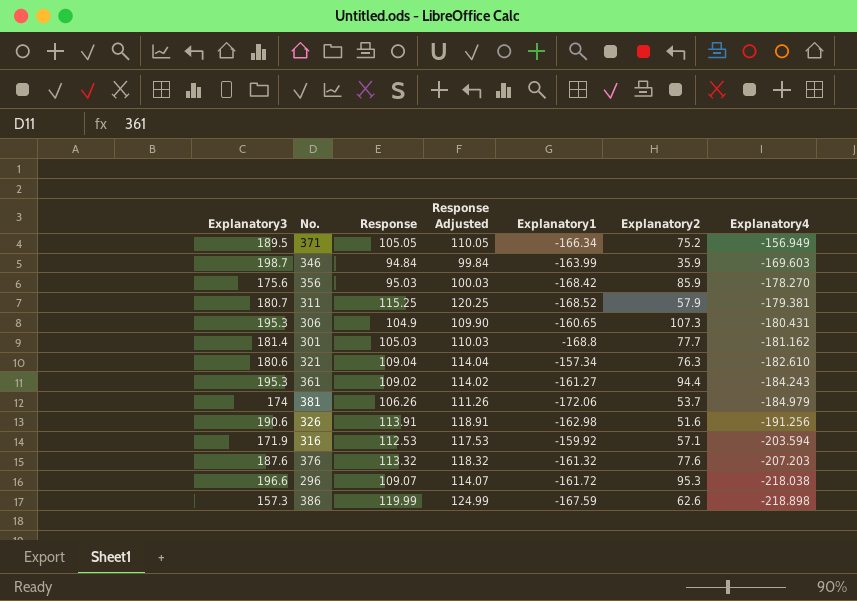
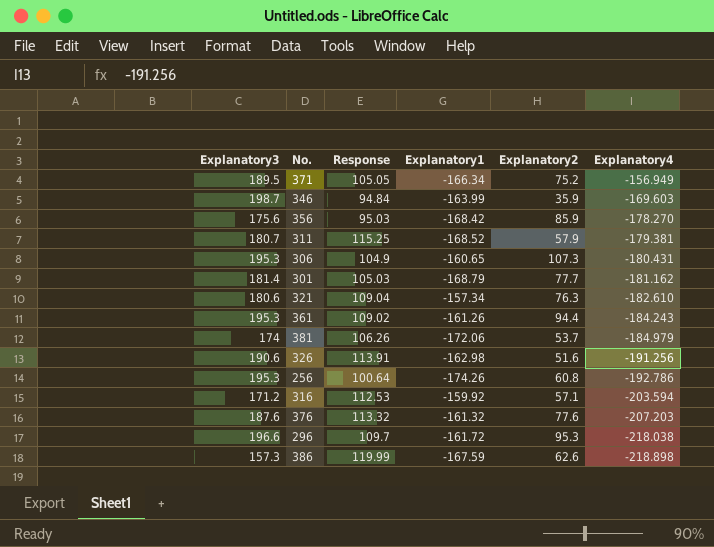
column Response Adjusted | formula: [Response] + 5 -> none
301 | Explanatory1: -168.8 -> -168.79
361 | Explanatory1: -161.27 -> -161.26
row 256: none -> 195.3 | 100.64 | -174.26 | 60.8 | -192.786
316 | Explanatory3: 171.9 -> 171.2
296 | Response: 109.07 -> 109.7

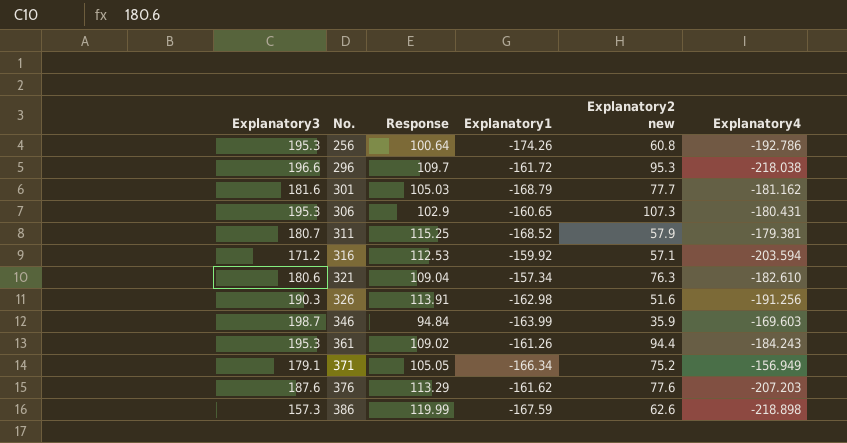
row order: Explanatory4 descending -> No. ascending
column name: Explanatory2 -> Explanatory2 new
row 356: 175.6 | 95.03 | -168.42 | 85.9 | -178.270 -> none
row 381: 174 | 106.26 | -172.06 | 53.7 | -184.979 -> none
301 | Explanatory3: 181.4 -> 181.6
306 | Response: 104.9 -> 102.9
326 | Explanatory3: 190.6 -> 190.3
371 | Explanatory3: 189.5 -> 179.1
376 | Response: 113.32 -> 113.29
376 | Explanatory1: -161.32 -> -161.62

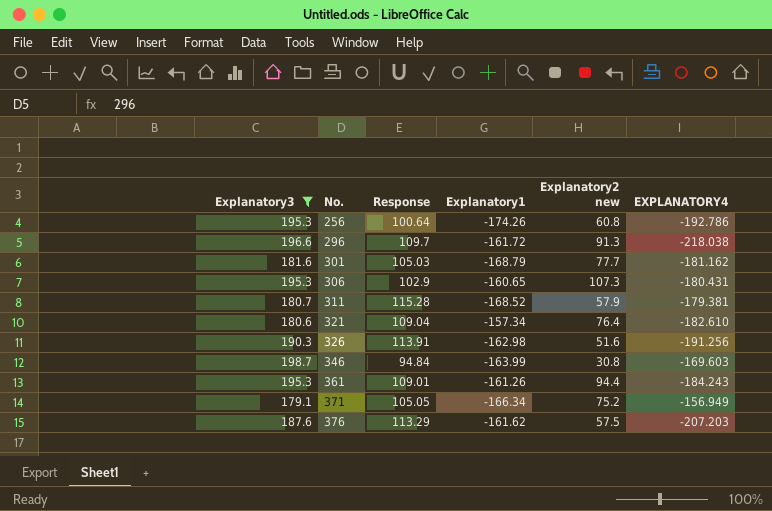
filter: none -> Explanatory3 >= 179.1
column name: Explanatory4 -> EXPLANATORY4
296 | Explanatory2 new: 95.3 -> 91.3
311 | Response: 115.25 -> 115.28
321 | Explanatory2 new: 76.3 -> 76.4
346 | Explanatory2 new: 35.9 -> 30.8
361 | Response: 109.02 -> 109.01
376 | Explanatory2 new: 77.6 -> 57.5

